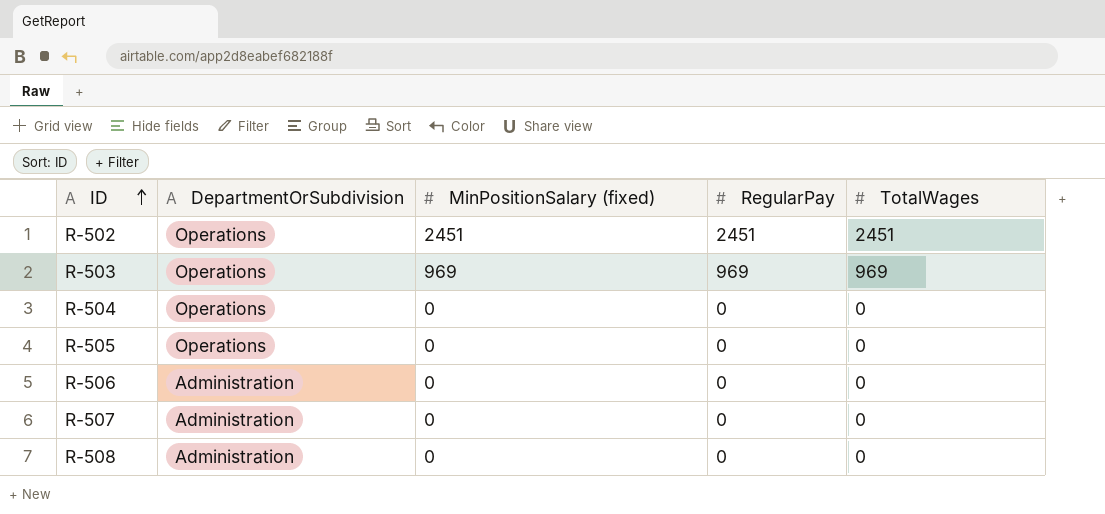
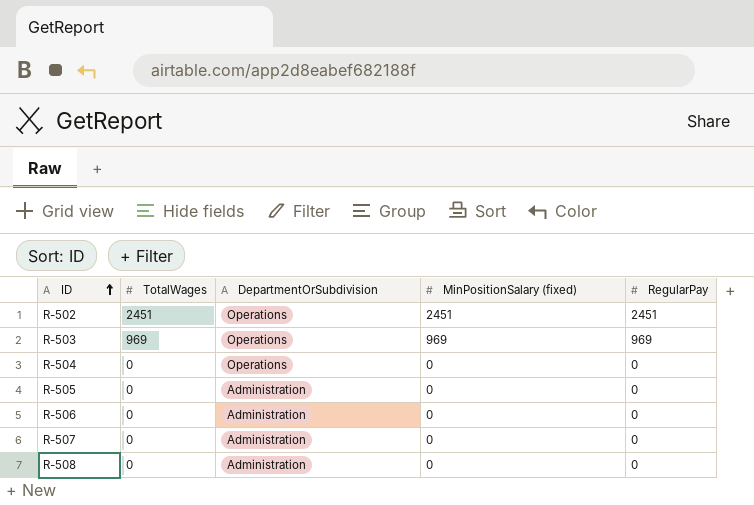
column TotalWages | position: 5 -> 2
R-505 | DepartmentOrSubdivision: Operations -> Administration

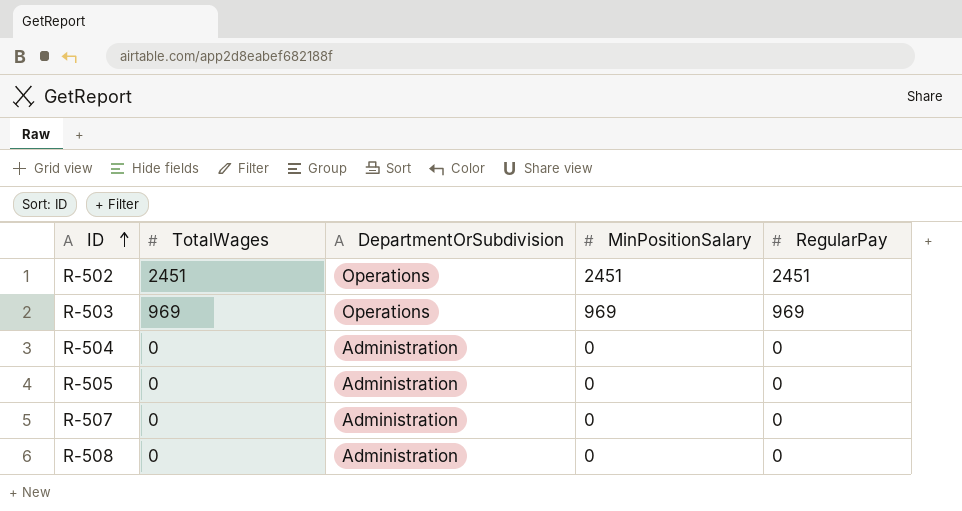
column name: MinPositionSalary (fixed) -> MinPositionSalary
row R-506: 0 | Administration | 0 | 0 -> none
R-504 | DepartmentOrSubdivision: Operations -> Administration

